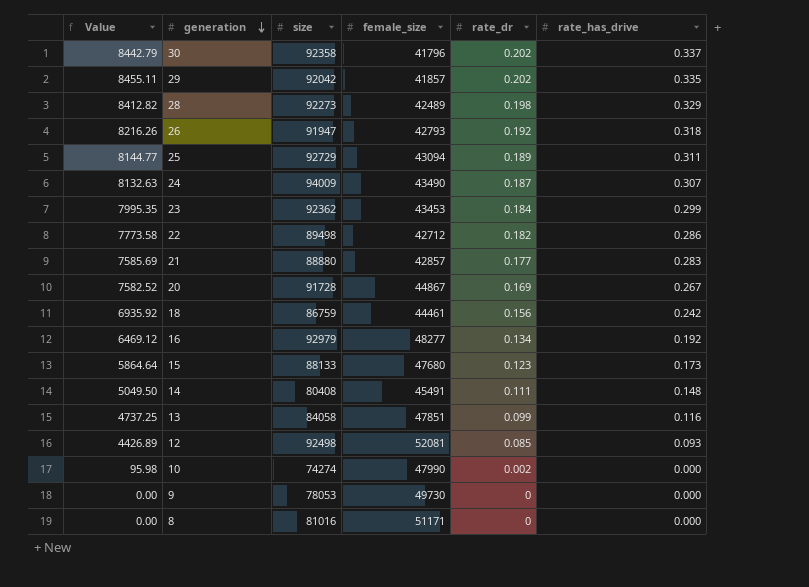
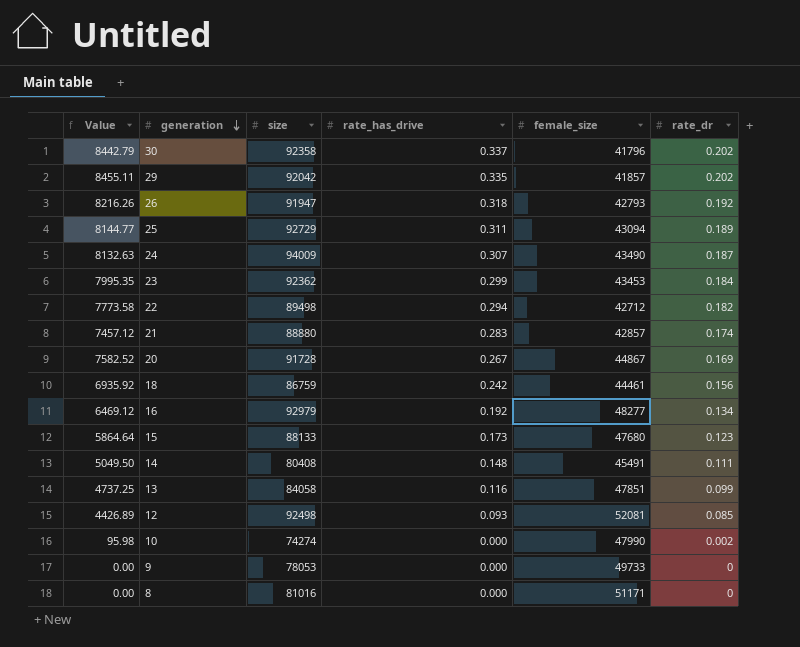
column rate_has_drive | position: 6 -> 4
row 28: 8412.82 | 92273 | 42489 | 0.198 | 0.329 -> none
22 | rate_has_drive: 0.286 -> 0.294
21 | Value: 7585.69 -> 7457.12
21 | rate_dr: 0.177 -> 0.174
9 | female_size: 49730 -> 49733

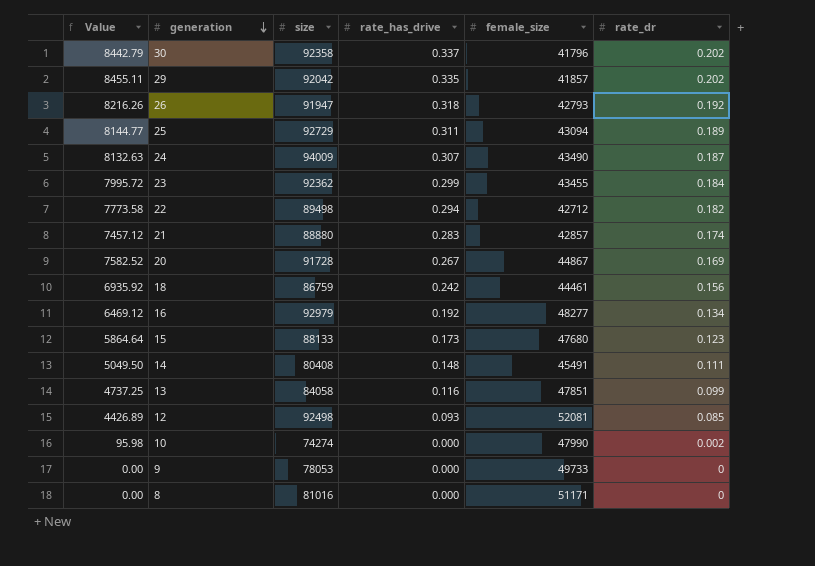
23 | Value: 7995.35 -> 7995.72
23 | female_size: 43453 -> 43455

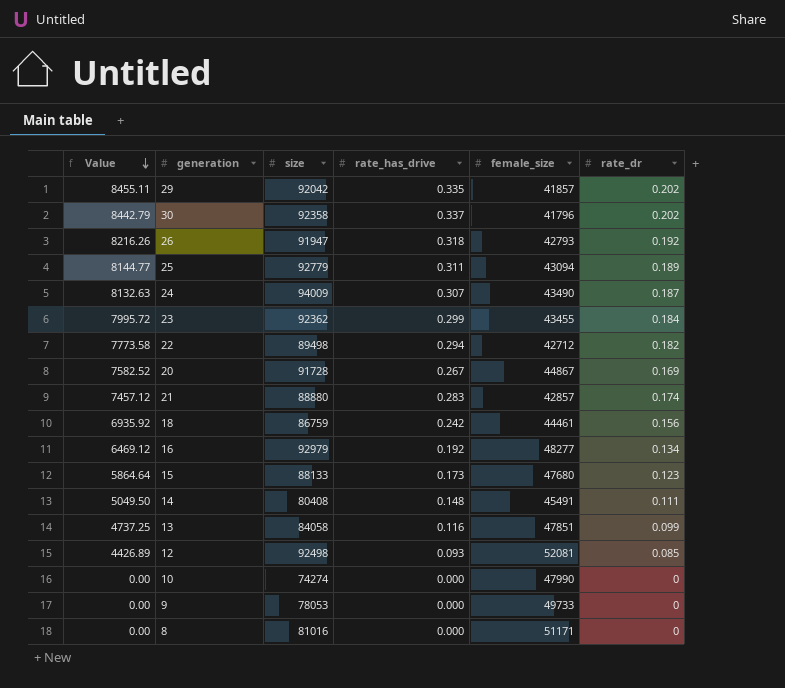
row order: generation descending -> Value descending
25 | size: 92729 -> 92779
10 | Value: 95.98 -> 0.00
10 | rate_dr: 0.002 -> 0

